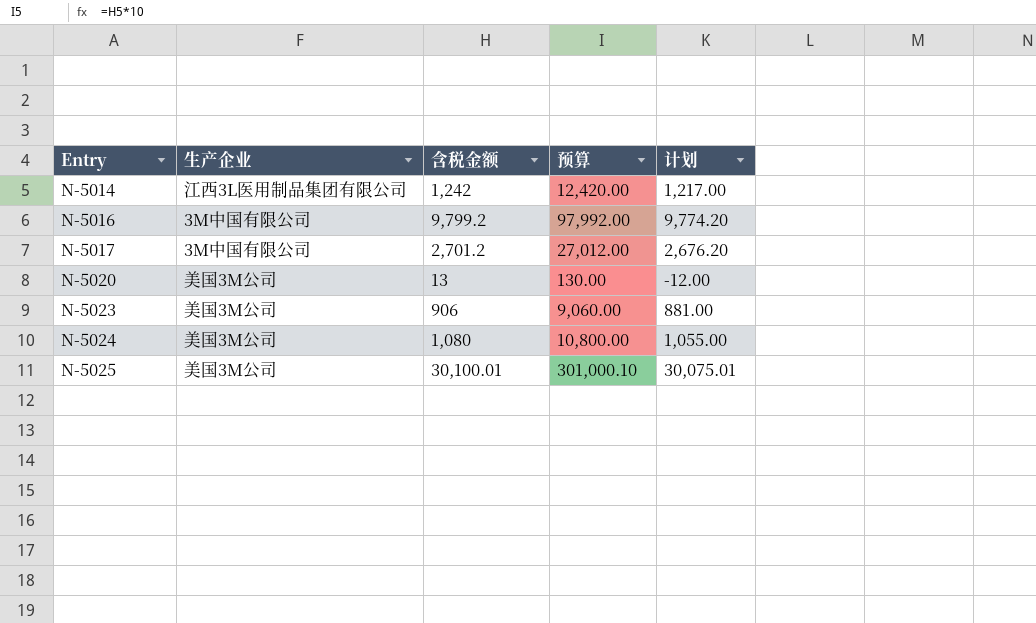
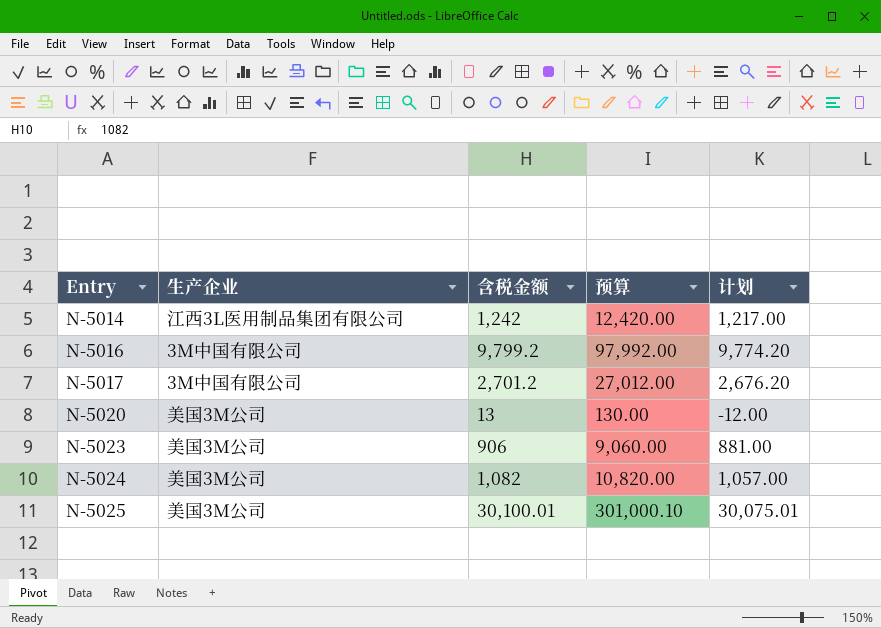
N-5024 | 含税金额: 1,080 -> 1,082
N-5024 | 预算: 10,800.00 -> 10,820.00
N-5024 | 计划: 1,055.00 -> 1,057.00

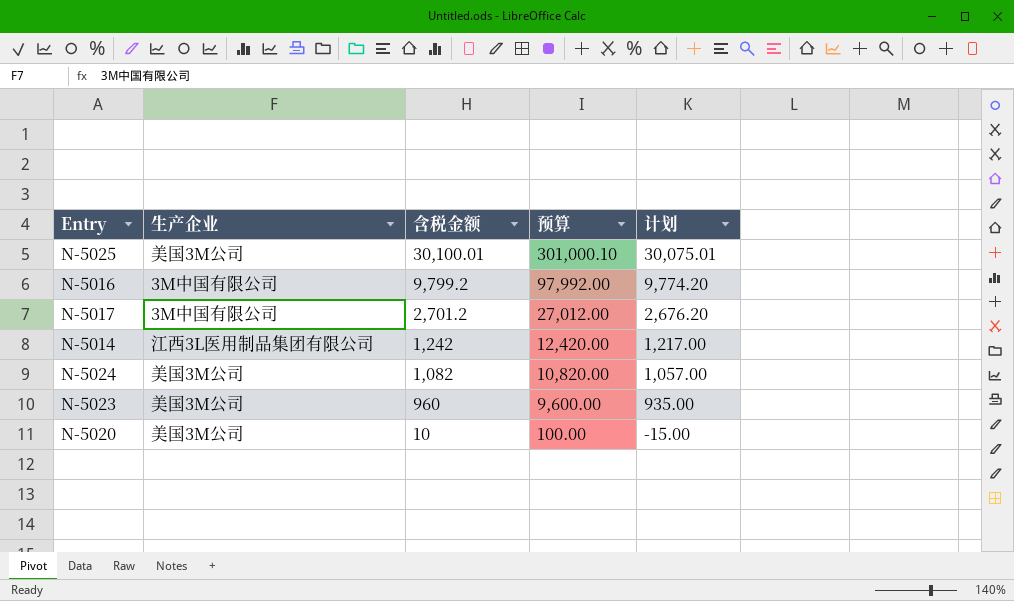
row order: Entry ascending -> 含税金额 descending
N-5023 | 含税金额: 906 -> 960
N-5023 | 预算: 9,060.00 -> 9,600.00
N-5023 | 计划: 881.00 -> 935.00
N-5020 | 含税金额: 13 -> 10
N-5020 | 预算: 130.00 -> 100.00
N-5020 | 计划: -12.00 -> -15.00

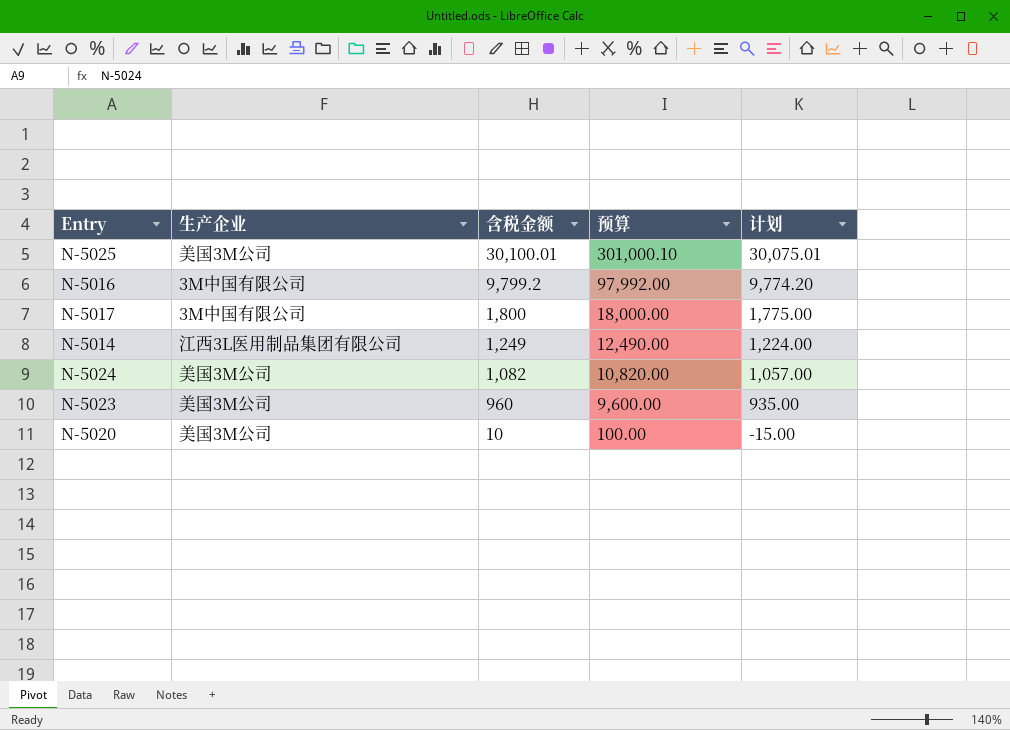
N-5017 | 含税金额: 2,701.2 -> 1,800
N-5017 | 预算: 27,012.00 -> 18,000.00
N-5017 | 计划: 2,676.20 -> 1,775.00
N-5014 | 含税金额: 1,242 -> 1,249
N-5014 | 预算: 12,420.00 -> 12,490.00
N-5014 | 计划: 1,217.00 -> 1,224.00

